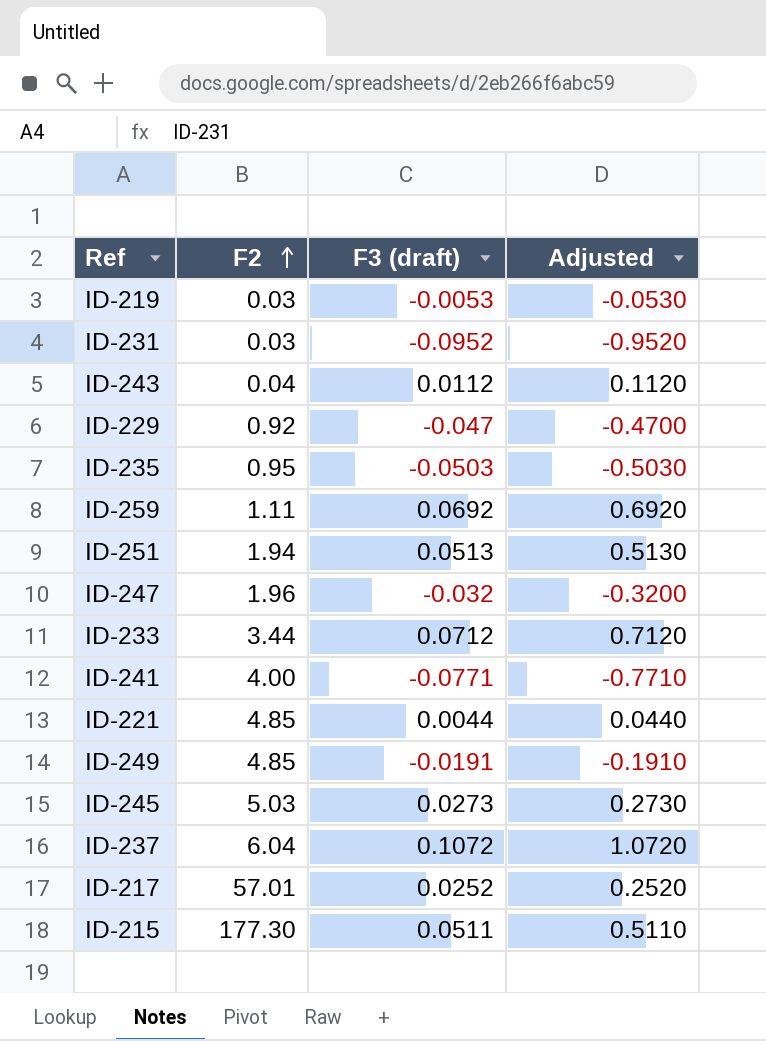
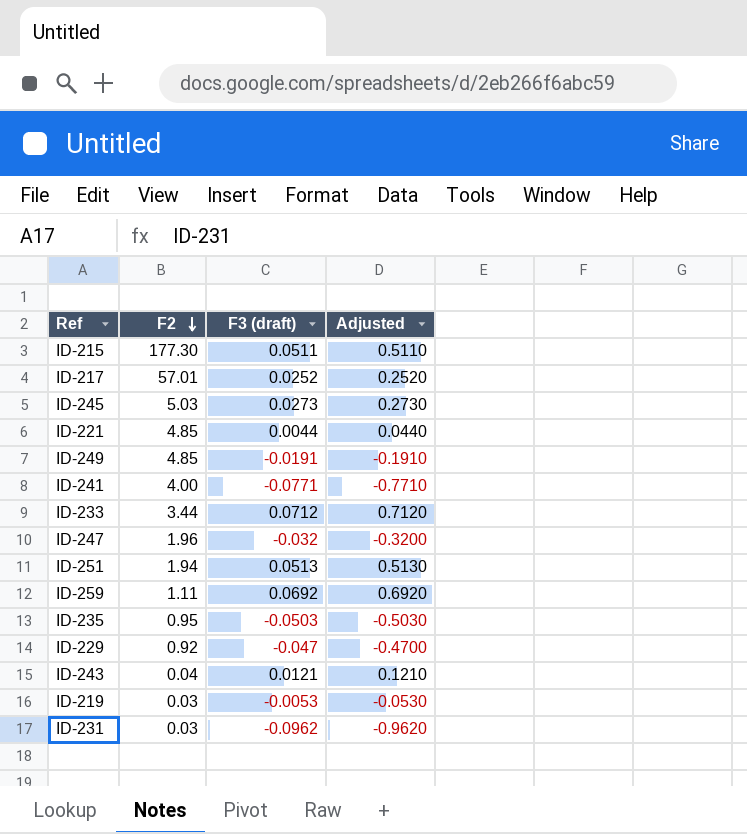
row order: F2 ascending -> F2 descending
row ID-237: 6.04 | 0.1072 | 1.0720 -> none
ID-243 | F3 (draft): 0.0112 -> 0.0121
ID-243 | Adjusted: 0.1120 -> 0.1210
ID-231 | F3 (draft): -0.0952 -> -0.0962
ID-231 | Adjusted: -0.9520 -> -0.9620

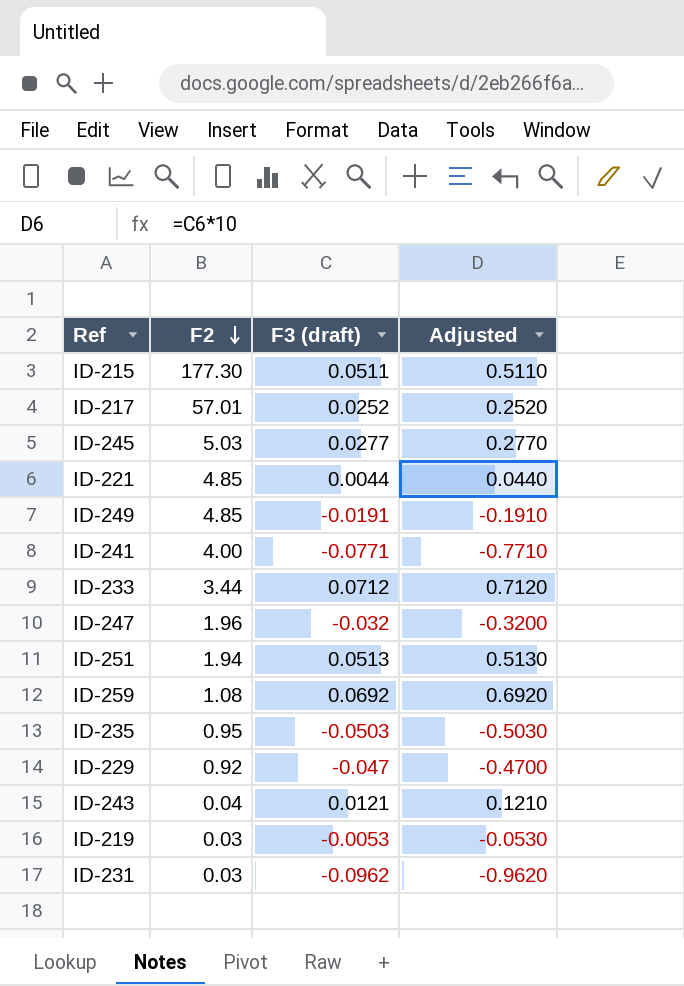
ID-245 | F3 (draft): 0.0273 -> 0.0277
ID-245 | Adjusted: 0.2730 -> 0.2770
ID-259 | F2: 1.11 -> 1.08

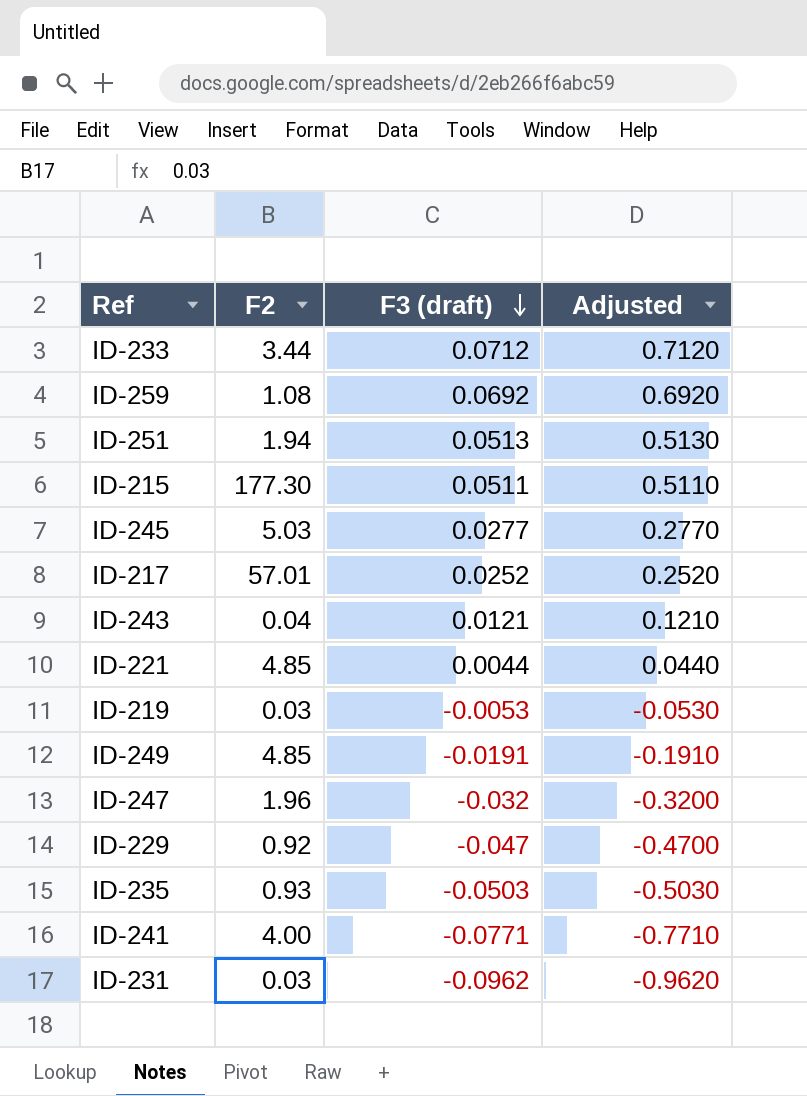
row order: F2 descending -> F3 (draft) descending
ID-235 | F2: 0.95 -> 0.93

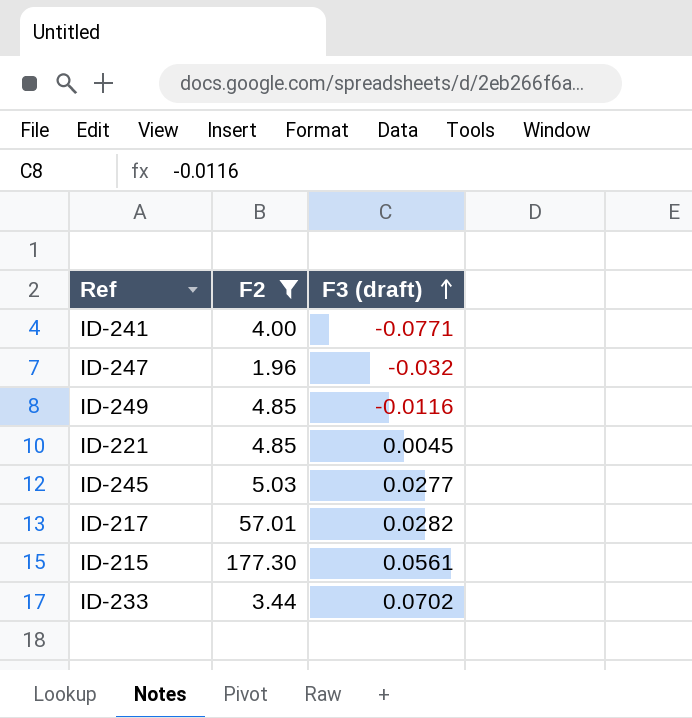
filter: none -> F2 >= 1.96
row order: F3 (draft) descending -> F3 (draft) ascending
column Adjusted | formula: [F3 (draft)] * 10 -> none
ID-249 | F3 (draft): -0.0191 -> -0.0116
ID-221 | F3 (draft): 0.0044 -> 0.0045
ID-217 | F3 (draft): 0.0252 -> 0.0282
ID-215 | F3 (draft): 0.0511 -> 0.0561
ID-233 | F3 (draft): 0.0712 -> 0.0702

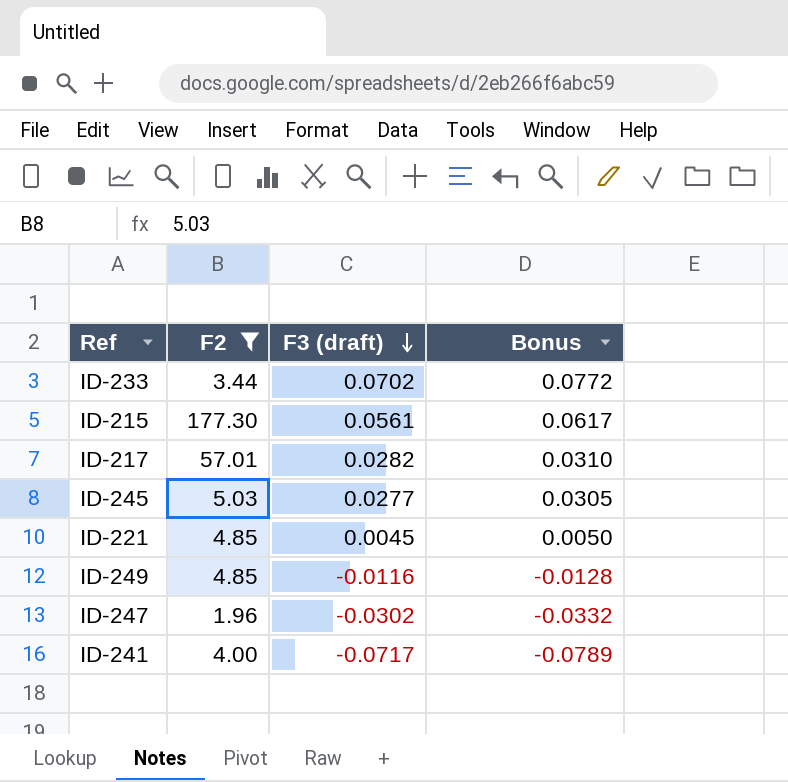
row order: F3 (draft) ascending -> F3 (draft) descending
column Bonus | formula: none -> [F3 (draft)] * 1.1
ID-247 | F3 (draft): -0.032 -> -0.0302
ID-241 | F3 (draft): -0.0771 -> -0.0717

